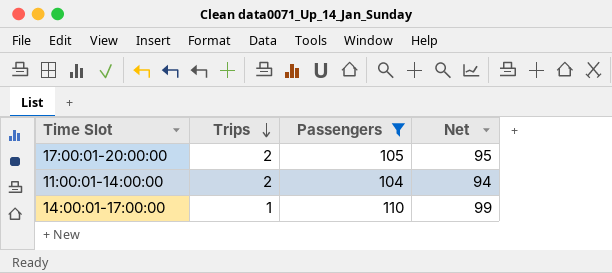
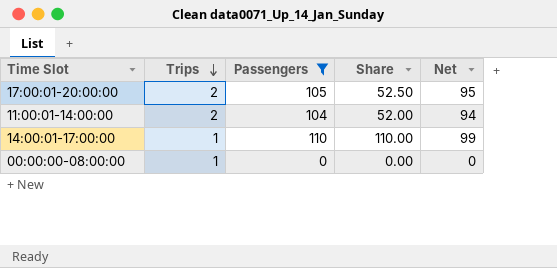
column Share | formula: none -> [Passengers] / [Trips]
row 00:00:00-08:00:00: none -> 1 | 0 | 0.00 | 0

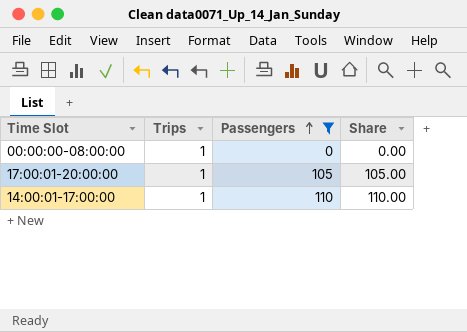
row order: Trips descending -> Passengers ascending
column Net | formula: [Passengers] * 0.9 -> none
row 11:00:01-14:00:00: 2 | 104 | 52.00 | 94 -> none
17:00:01-20:00:00 | Trips: 2 -> 1
17:00:01-20:00:00 | Share: 52.50 -> 105.00

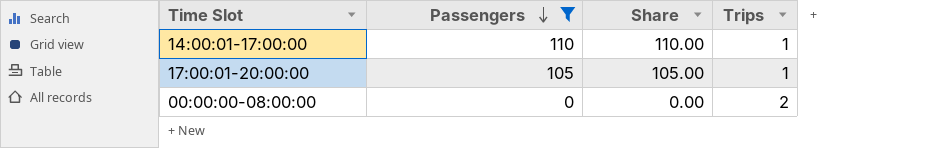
row order: Passengers ascending -> Passengers descending
column Trips | position: 2 -> 4
00:00:00-08:00:00 | Trips: 1 -> 2

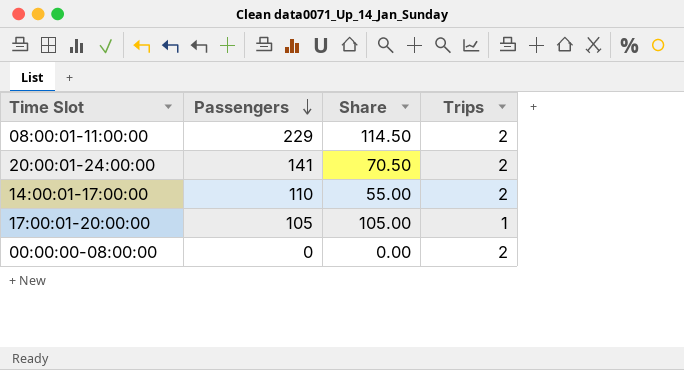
filter: Passengers <= 110 -> none
14:00:01-17:00:00 | Share: 110.00 -> 55.00
14:00:01-17:00:00 | Trips: 1 -> 2

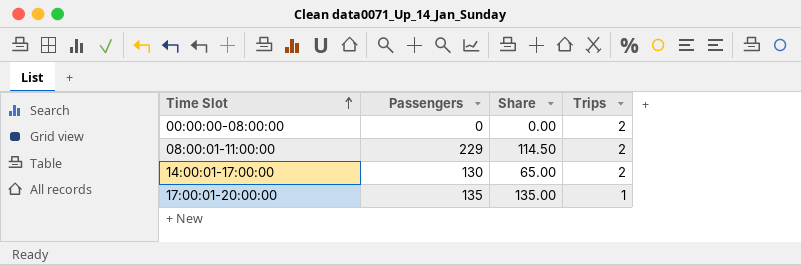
row order: Passengers descending -> Time Slot ascending
row 20:00:01-24:00:00: 141 | 70.50 | 2 -> none
14:00:01-17:00:00 | Passengers: 110 -> 130
14:00:01-17:00:00 | Share: 55.00 -> 65.00
17:00:01-20:00:00 | Passengers: 105 -> 135
17:00:01-20:00:00 | Share: 105.00 -> 135.00

